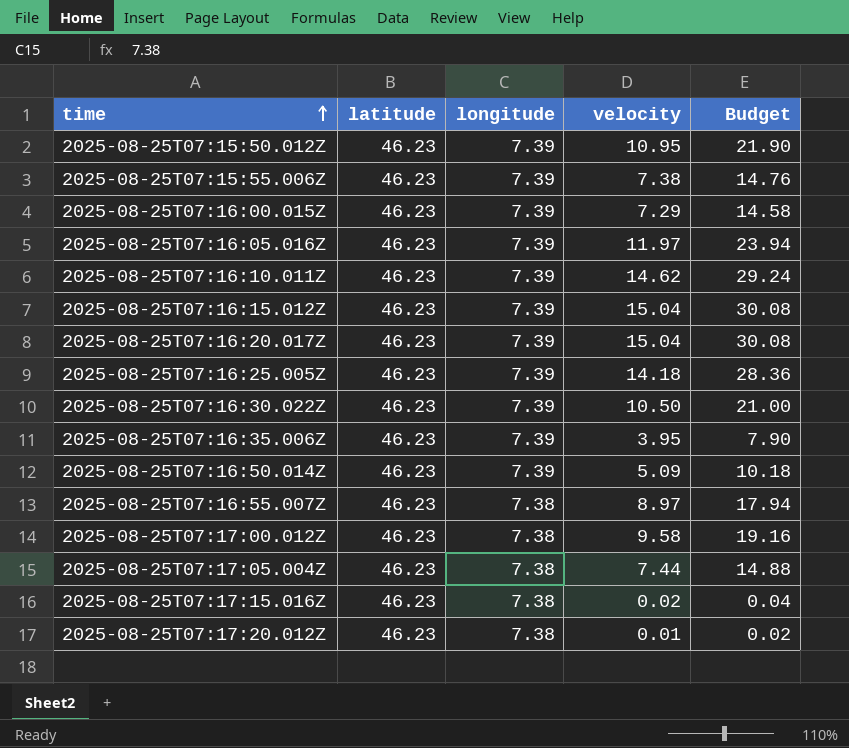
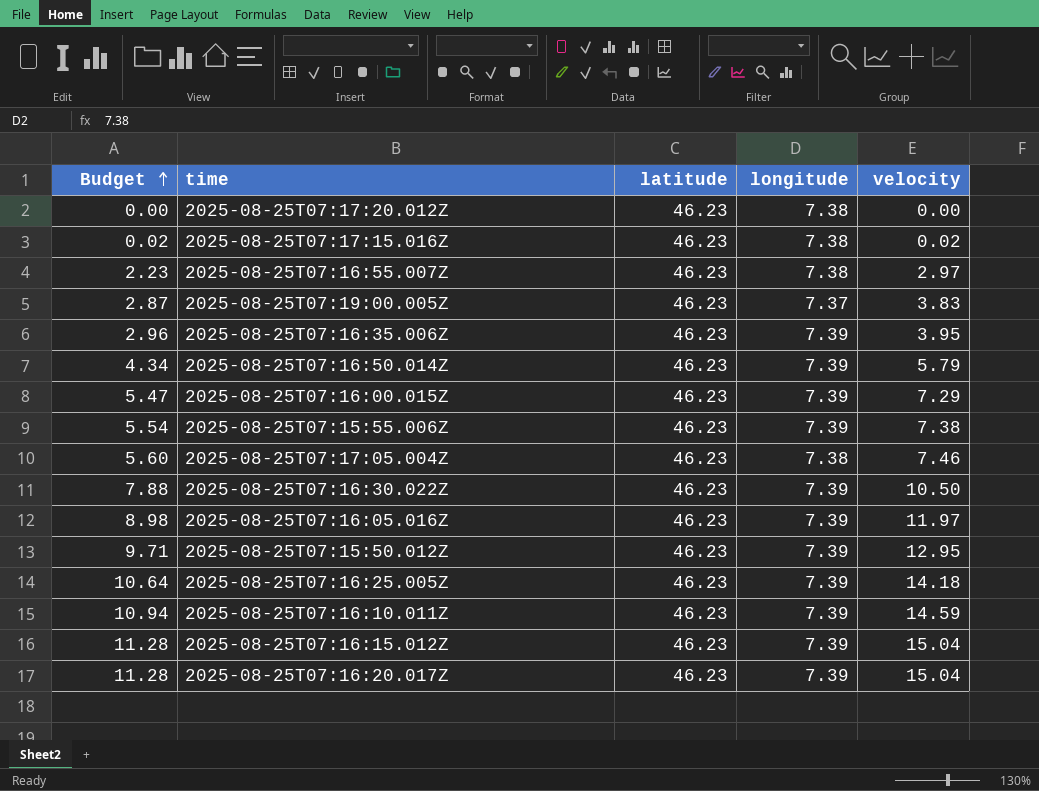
row order: time ascending -> Budget ascending
column Budget | formula: [velocity] * 2 -> [velocity] * 0.75
column Budget | position: 5 -> 1
row 2025-08-25T07:17:00.012Z: 46.23 | 7.38 | 9.58 | 19.16 -> none
2025-08-25T07:17:20.012Z | velocity: 0.01 -> 0.00
2025-08-25T07:16:55.007Z | velocity: 8.97 -> 2.97
row 2025-08-25T07:19:00.005Z: none -> 2.87 | 46.23 | 7.37 | 3.83
2025-08-25T07:16:50.014Z | velocity: 5.09 -> 5.79
2025-08-25T07:17:05.004Z | velocity: 7.44 -> 7.46
2025-08-25T07:15:50.012Z | velocity: 10.95 -> 12.95
2025-08-25T07:16:10.011Z | velocity: 14.62 -> 14.59

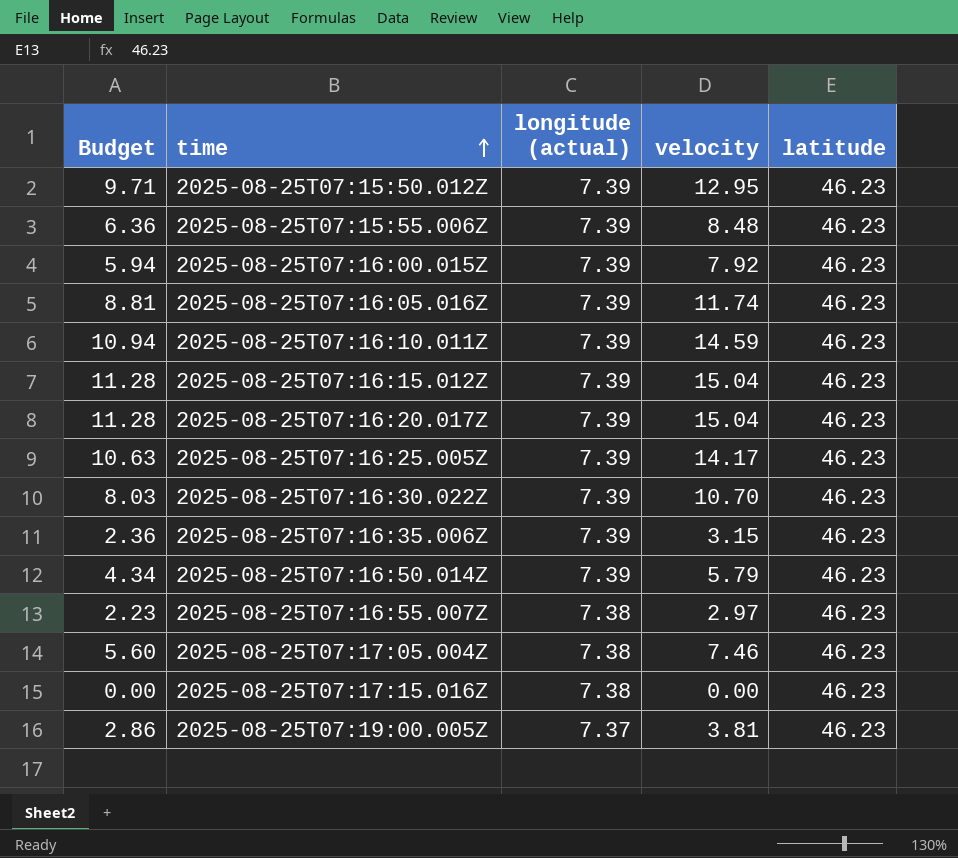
row order: Budget ascending -> time ascending
column name: longitude -> longitude (actual)
column latitude | position: 3 -> 5
row 2025-08-25T07:17:20.012Z: 0.00 | 46.23 | 7.38 | 0.00 -> none
2025-08-25T07:15:55.006Z | Budget: 5.54 -> 6.36
2025-08-25T07:15:55.006Z | velocity: 7.38 -> 8.48
2025-08-25T07:16:00.015Z | Budget: 5.47 -> 5.94
2025-08-25T07:16:00.015Z | velocity: 7.29 -> 7.92
2025-08-25T07:16:05.016Z | Budget: 8.98 -> 8.81
2025-08-25T07:16:05.016Z | velocity: 11.97 -> 11.74
2025-08-25T07:16:25.005Z | Budget: 10.64 -> 10.63
2025-08-25T07:16:25.005Z | velocity: 14.18 -> 14.17
2025-08-25T07:16:30.022Z | Budget: 7.88 -> 8.03
2025-08-25T07:16:30.022Z | velocity: 10.50 -> 10.70
2025-08-25T07:16:35.006Z | Budget: 2.96 -> 2.36
2025-08-25T07:16:35.006Z | velocity: 3.95 -> 3.15
2025-08-25T07:17:15.016Z | Budget: 0.02 -> 0.00
2025-08-25T07:17:15.016Z | velocity: 0.02 -> 0.00
2025-08-25T07:19:00.005Z | Budget: 2.87 -> 2.86
2025-08-25T07:19:00.005Z | velocity: 3.83 -> 3.81

